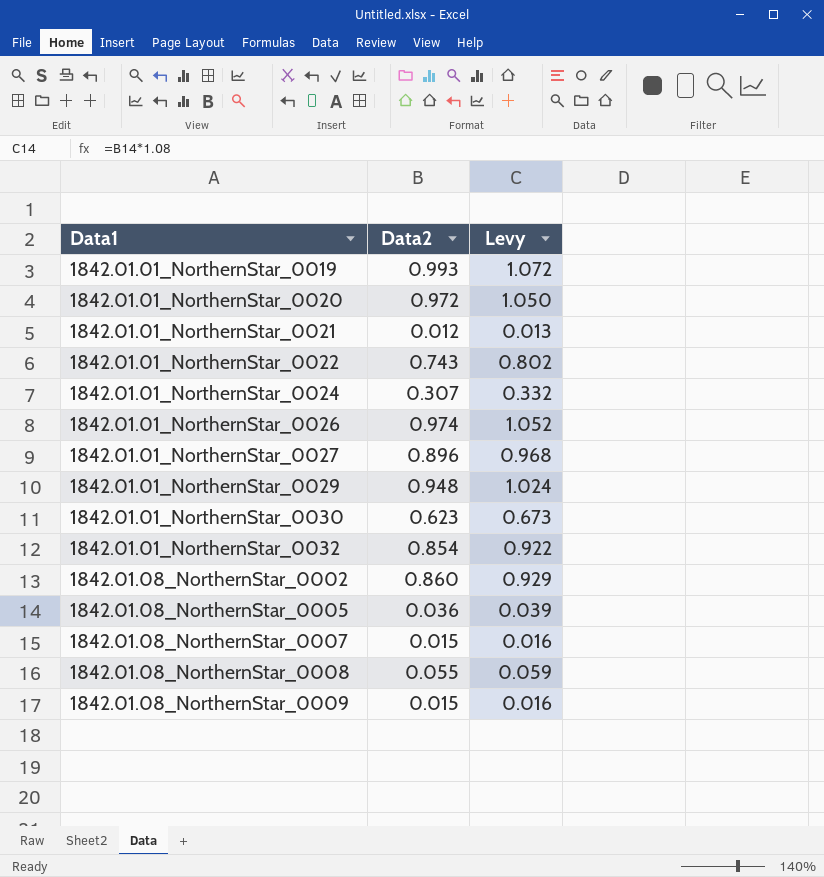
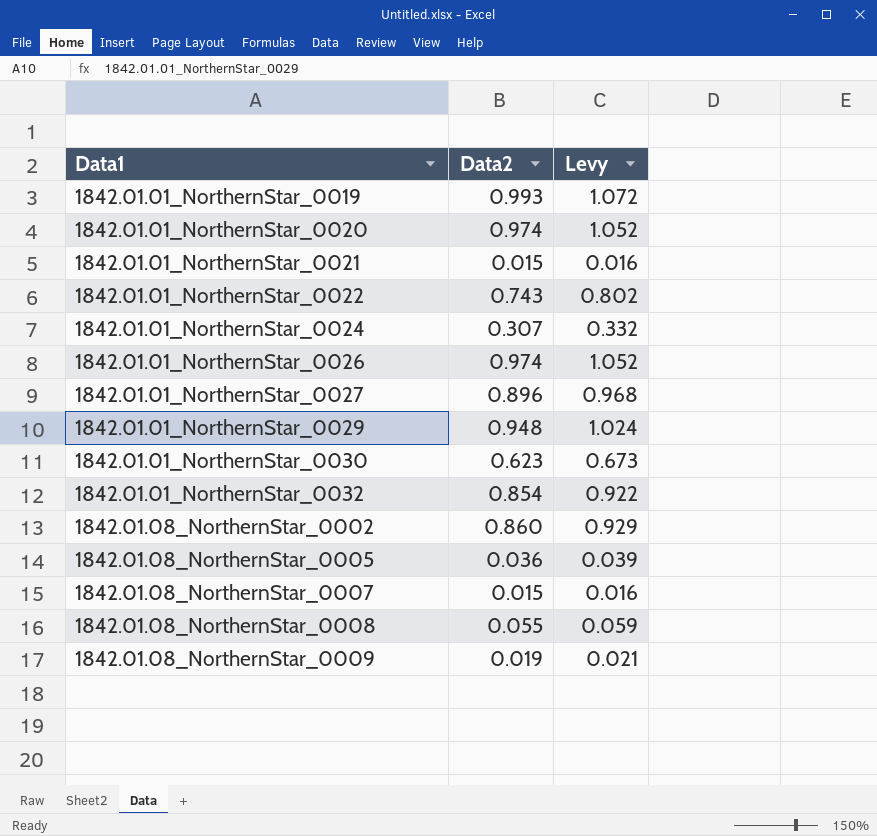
1842.01.01_NorthernStar_0020 | Data2: 0.972 -> 0.974
1842.01.01_NorthernStar_0020 | Levy: 1.050 -> 1.052
1842.01.01_NorthernStar_0021 | Data2: 0.012 -> 0.015
1842.01.01_NorthernStar_0021 | Levy: 0.013 -> 0.016
1842.01.08_NorthernStar_0009 | Data2: 0.015 -> 0.019
1842.01.08_NorthernStar_0009 | Levy: 0.016 -> 0.021

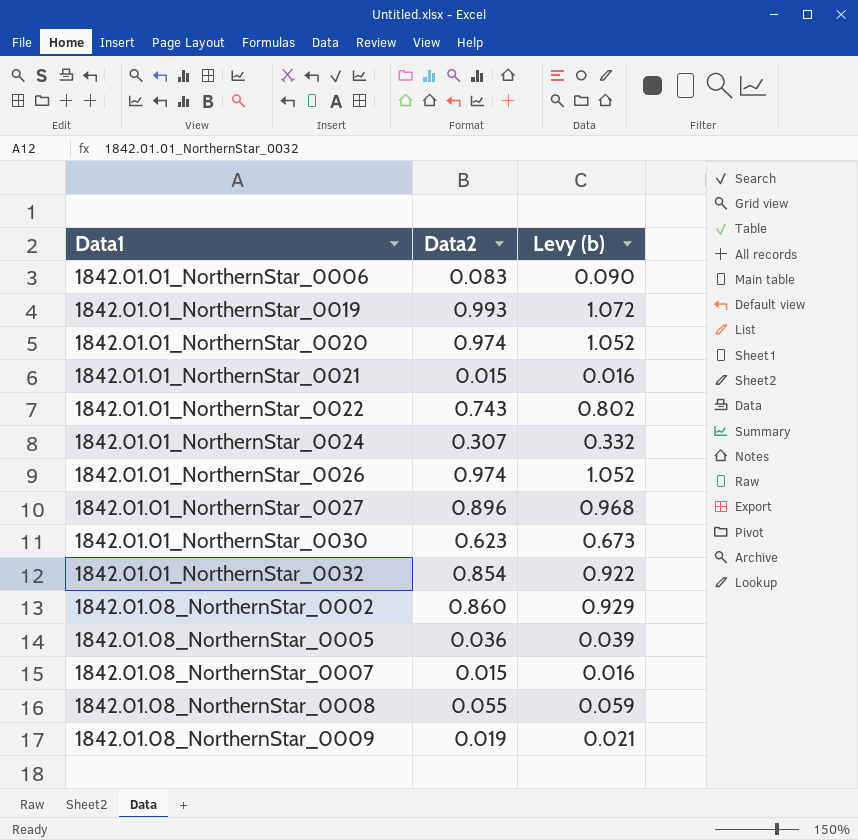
column name: Levy -> Levy (b)
row 1842.01.01_NorthernStar_0029: 0.948 | 1.024 -> none
row 1842.01.01_NorthernStar_0006: none -> 0.083 | 0.090

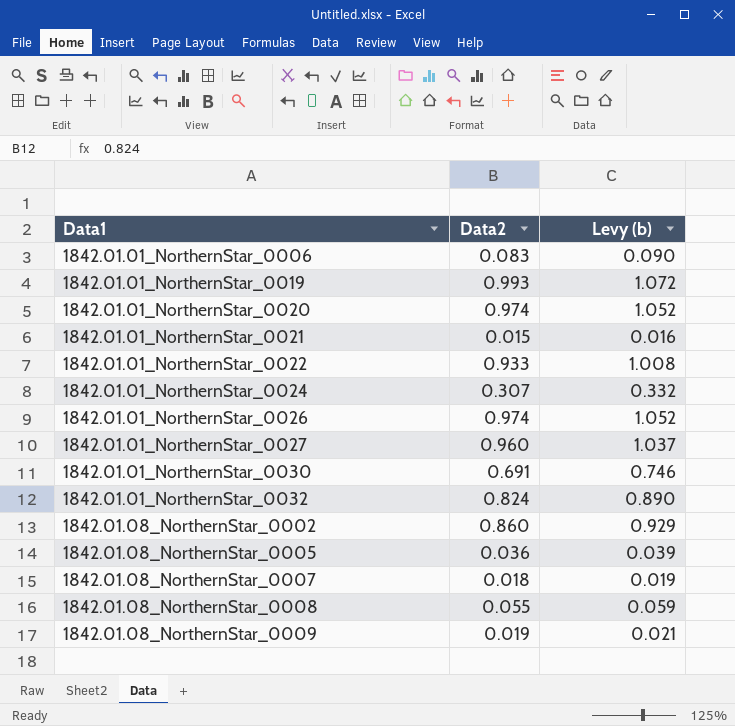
1842.01.01_NorthernStar_0022 | Data2: 0.743 -> 0.933
1842.01.01_NorthernStar_0022 | Levy (b): 0.802 -> 1.008
1842.01.01_NorthernStar_0027 | Data2: 0.896 -> 0.960
1842.01.01_NorthernStar_0027 | Levy (b): 0.968 -> 1.037
1842.01.01_NorthernStar_0030 | Data2: 0.623 -> 0.691
1842.01.01_NorthernStar_0030 | Levy (b): 0.673 -> 0.746
1842.01.01_NorthernStar_0032 | Data2: 0.854 -> 0.824
1842.01.01_NorthernStar_0032 | Levy (b): 0.922 -> 0.890
1842.01.08_NorthernStar_0007 | Data2: 0.015 -> 0.018
1842.01.08_NorthernStar_0007 | Levy (b): 0.016 -> 0.019

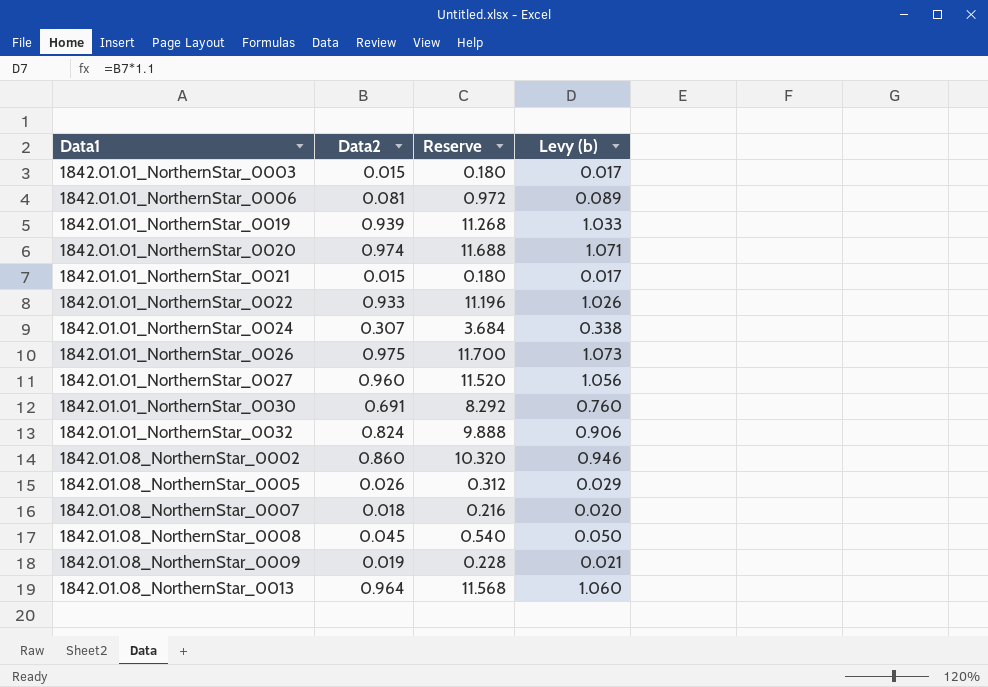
column Reserve | formula: none -> [Data2] * 12
column Levy (b) | formula: [Data2] * 1.08 -> [Data2] * 1.1
row 1842.01.01_NorthernStar_0003: none -> 0.015 | 0.180 | 0.017
1842.01.01_NorthernStar_0006 | Data2: 0.083 -> 0.081
1842.01.01_NorthernStar_0019 | Data2: 0.993 -> 0.939
1842.01.01_NorthernStar_0026 | Data2: 0.974 -> 0.975
1842.01.08_NorthernStar_0005 | Data2: 0.036 -> 0.026
1842.01.08_NorthernStar_0008 | Data2: 0.055 -> 0.045
row 1842.01.08_NorthernStar_0013: none -> 0.964 | 11.568 | 1.060

